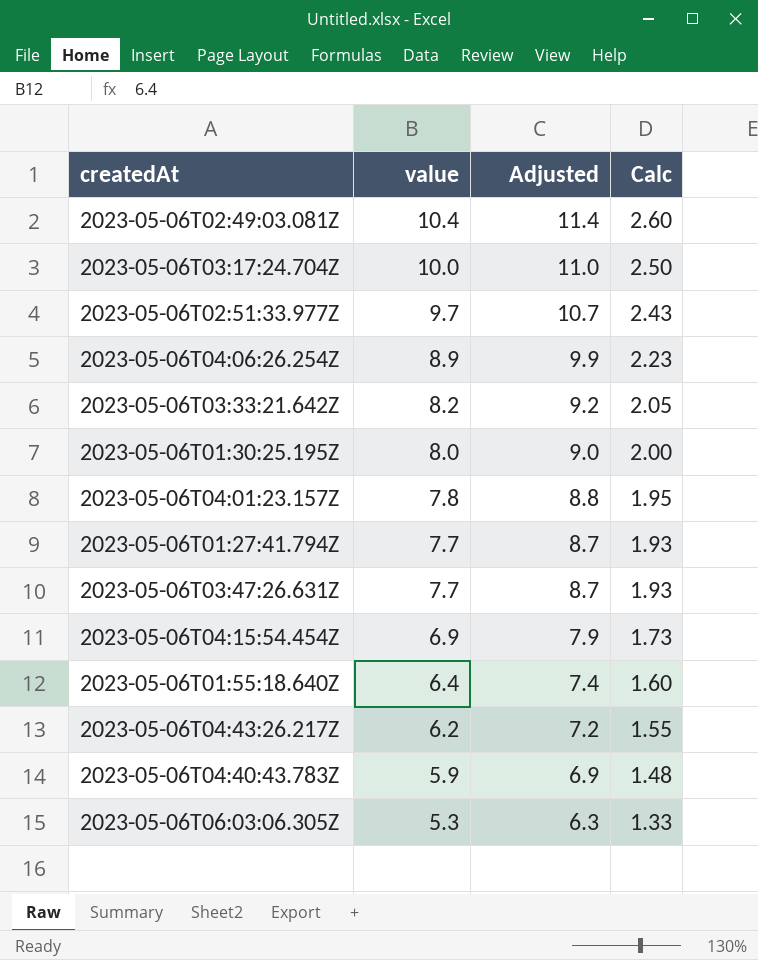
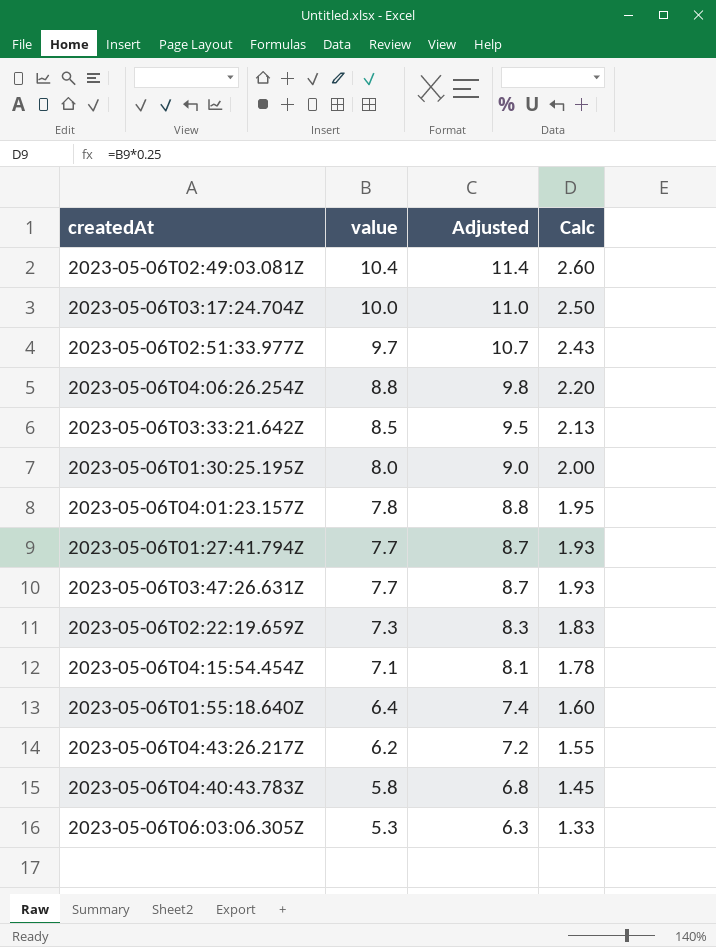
2023-05-06T04:06:26.254Z | value: 8.9 -> 8.8
2023-05-06T04:06:26.254Z | Adjusted: 9.9 -> 9.8
2023-05-06T04:06:26.254Z | Calc: 2.23 -> 2.20
2023-05-06T03:33:21.642Z | value: 8.2 -> 8.5
2023-05-06T03:33:21.642Z | Adjusted: 9.2 -> 9.5
2023-05-06T03:33:21.642Z | Calc: 2.05 -> 2.13
row 2023-05-06T02:22:19.659Z: none -> 7.3 | 8.3 | 1.83
2023-05-06T04:15:54.454Z | value: 6.9 -> 7.1
2023-05-06T04:15:54.454Z | Adjusted: 7.9 -> 8.1
2023-05-06T04:15:54.454Z | Calc: 1.73 -> 1.78
2023-05-06T04:40:43.783Z | value: 5.9 -> 5.8
2023-05-06T04:40:43.783Z | Adjusted: 6.9 -> 6.8
2023-05-06T04:40:43.783Z | Calc: 1.48 -> 1.45

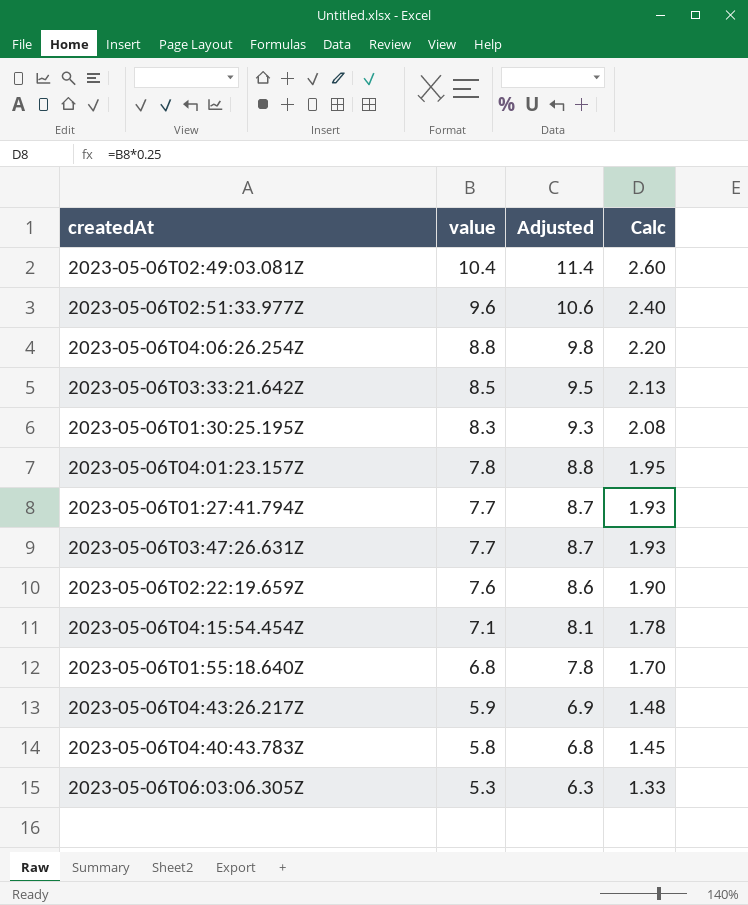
row 2023-05-06T03:17:24.704Z: 10.0 | 11.0 | 2.50 -> none
2023-05-06T02:51:33.977Z | value: 9.7 -> 9.6
2023-05-06T02:51:33.977Z | Adjusted: 10.7 -> 10.6
2023-05-06T02:51:33.977Z | Calc: 2.43 -> 2.40
2023-05-06T01:30:25.195Z | value: 8.0 -> 8.3
2023-05-06T01:30:25.195Z | Adjusted: 9.0 -> 9.3
2023-05-06T01:30:25.195Z | Calc: 2.00 -> 2.08
2023-05-06T02:22:19.659Z | value: 7.3 -> 7.6
2023-05-06T02:22:19.659Z | Adjusted: 8.3 -> 8.6
2023-05-06T02:22:19.659Z | Calc: 1.83 -> 1.90
2023-05-06T01:55:18.640Z | value: 6.4 -> 6.8
2023-05-06T01:55:18.640Z | Adjusted: 7.4 -> 7.8
2023-05-06T01:55:18.640Z | Calc: 1.60 -> 1.70
2023-05-06T04:43:26.217Z | value: 6.2 -> 5.9
2023-05-06T04:43:26.217Z | Adjusted: 7.2 -> 6.9
2023-05-06T04:43:26.217Z | Calc: 1.55 -> 1.48

